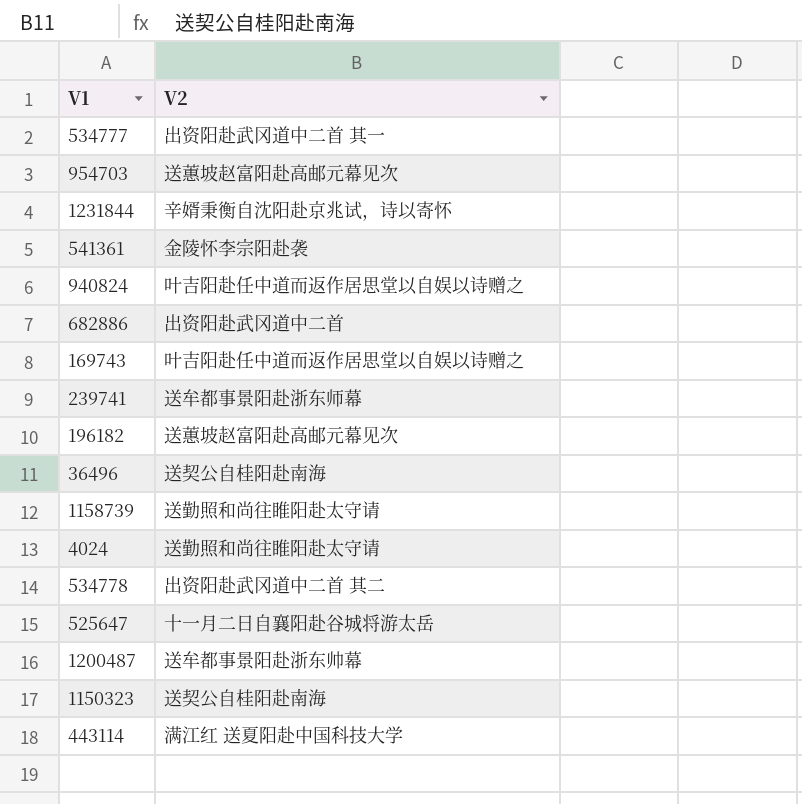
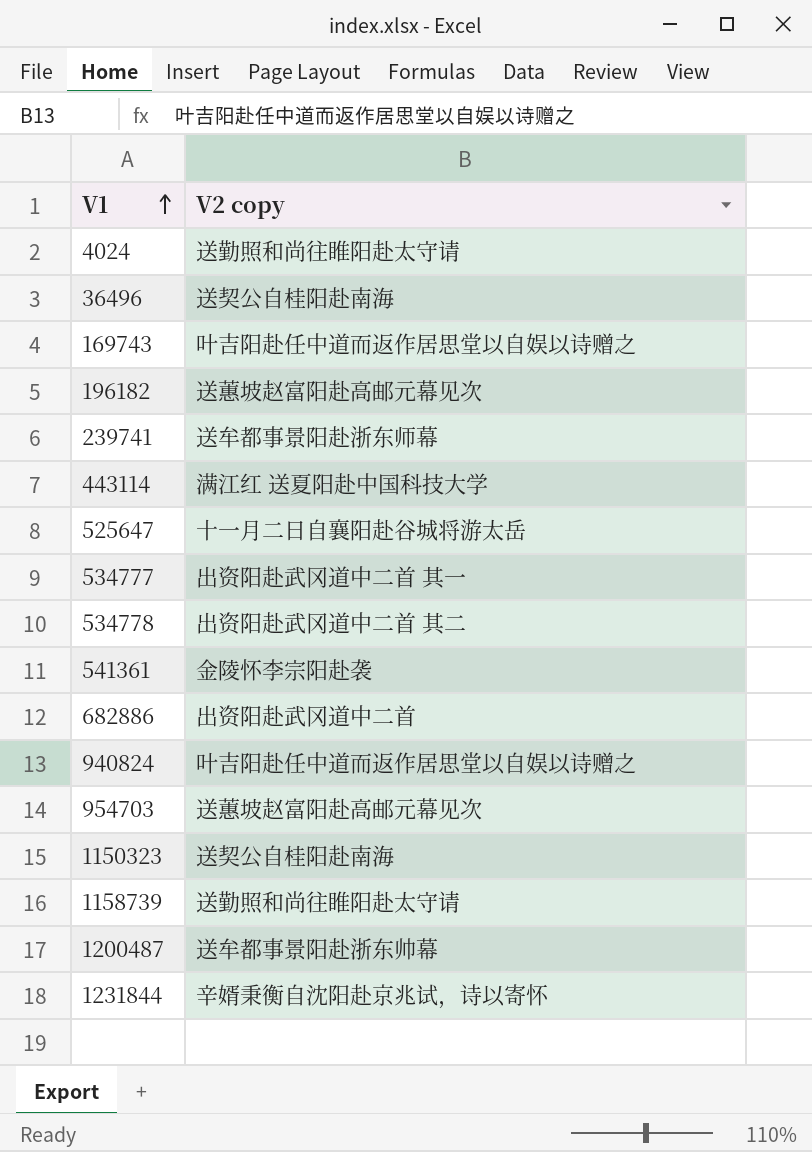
row order: none -> V1 ascending
column name: V2 -> V2 copy

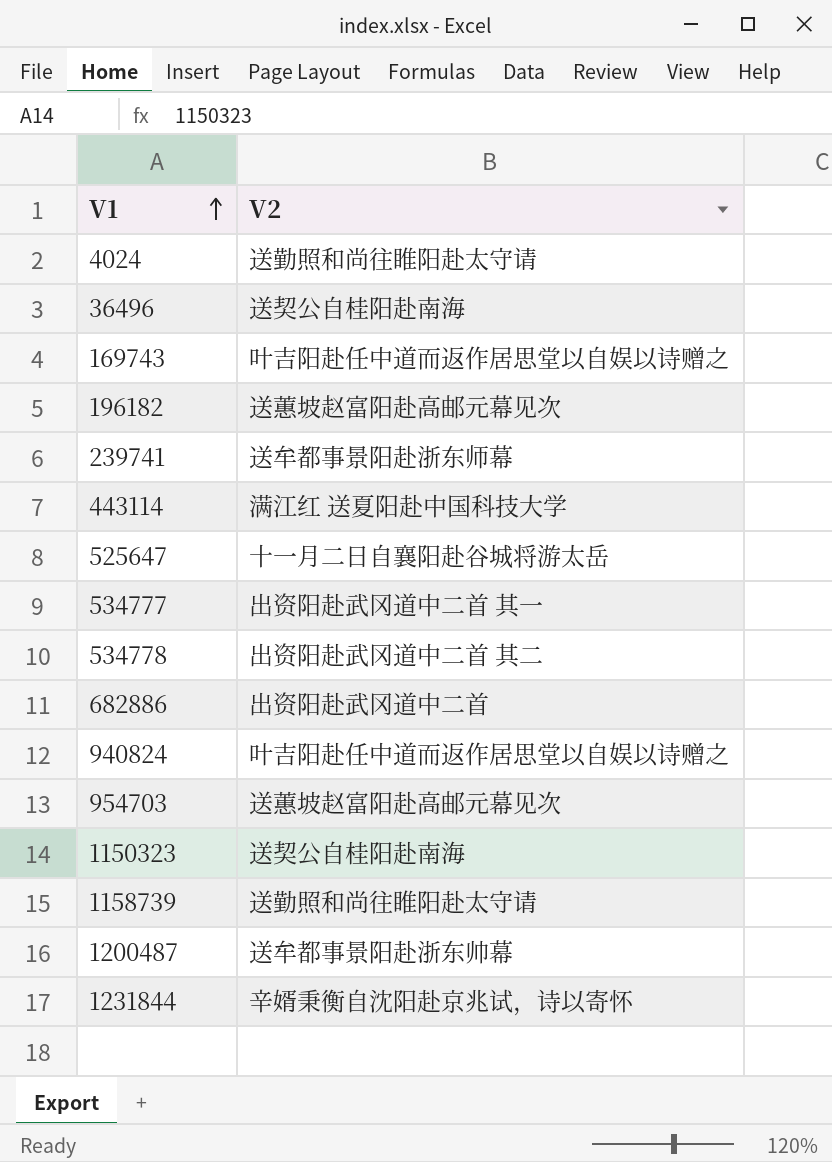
column name: V2 copy -> V2
row 541361: 金陵怀李宗阳赴袭 -> none

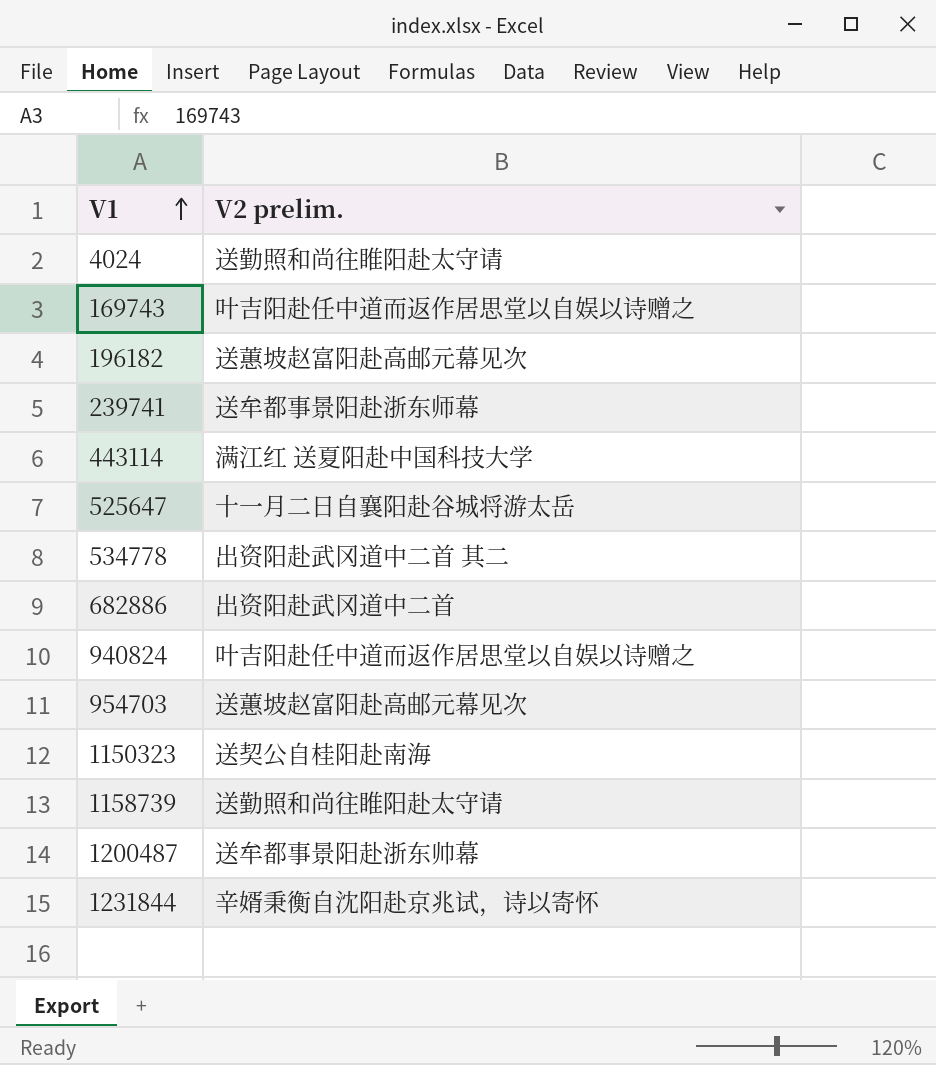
column name: V2 -> V2 prelim.
row 36496: 送契公自桂阳赴南海 -> none
row 534777: 出资阳赴武冈道中二首 其一 -> none

